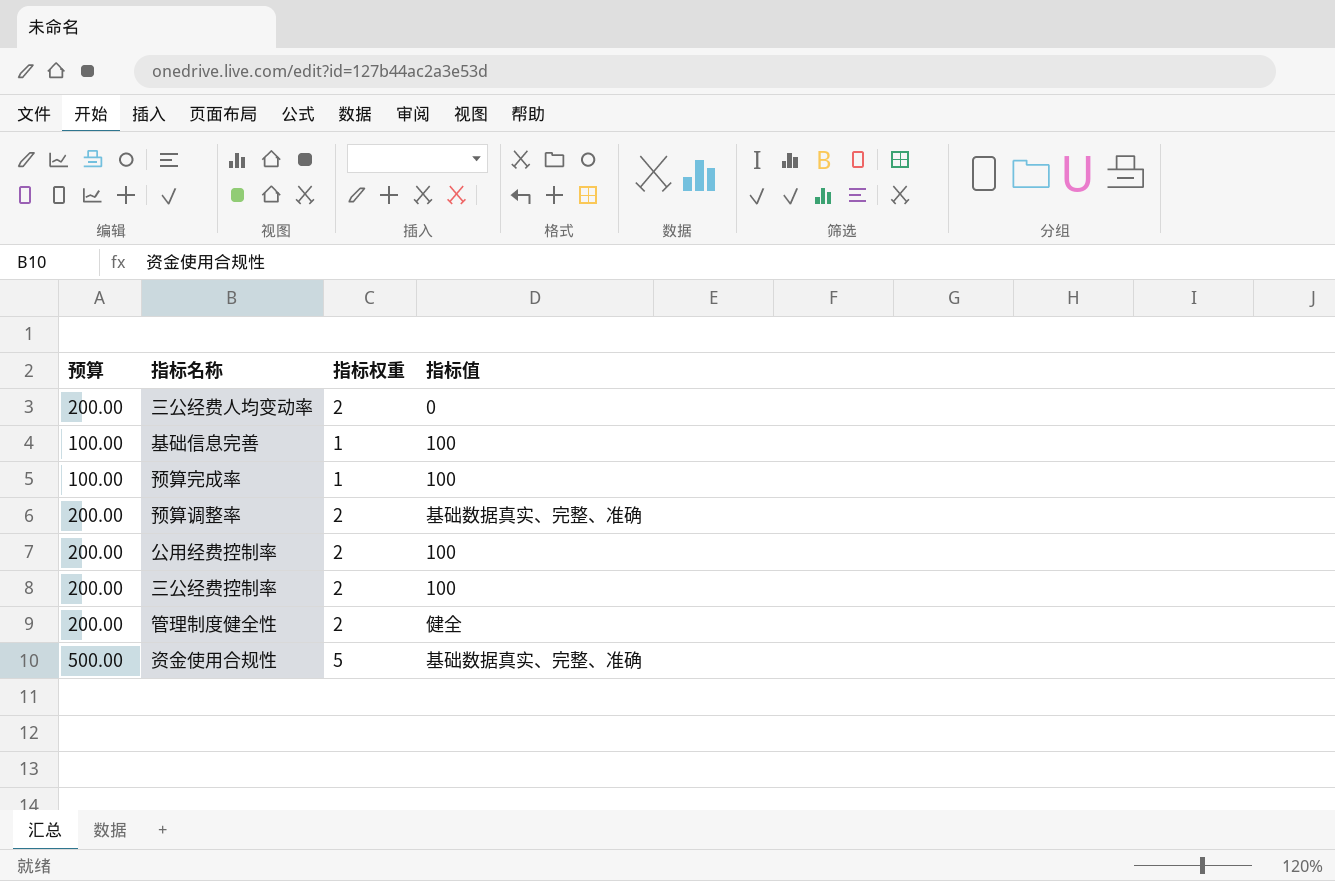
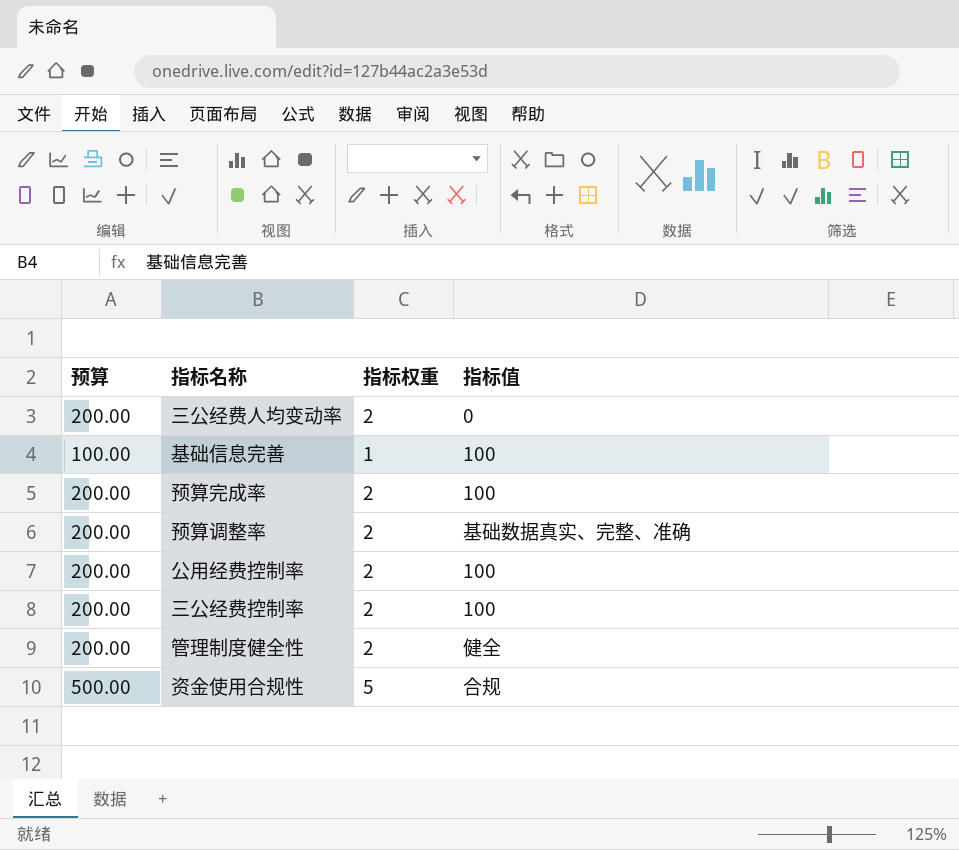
预算完成率 | 预算: 100.00 -> 200.00
预算完成率 | 指标权重: 1 -> 2
资金使用合规性 | 指标值: 基础数据真实、完整、准确 -> 合规

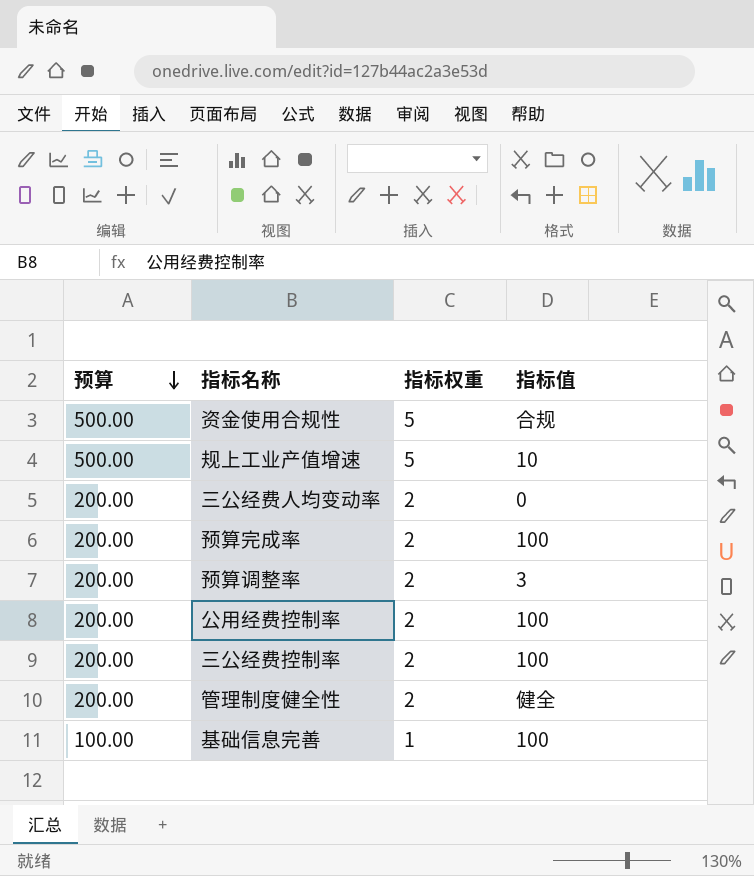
row order: none -> 预算 descending
row 规上工业产值增速: none -> 500.00 | 5 | 10
预算调整率 | 指标值: 基础数据真实、完整、准确 -> 3

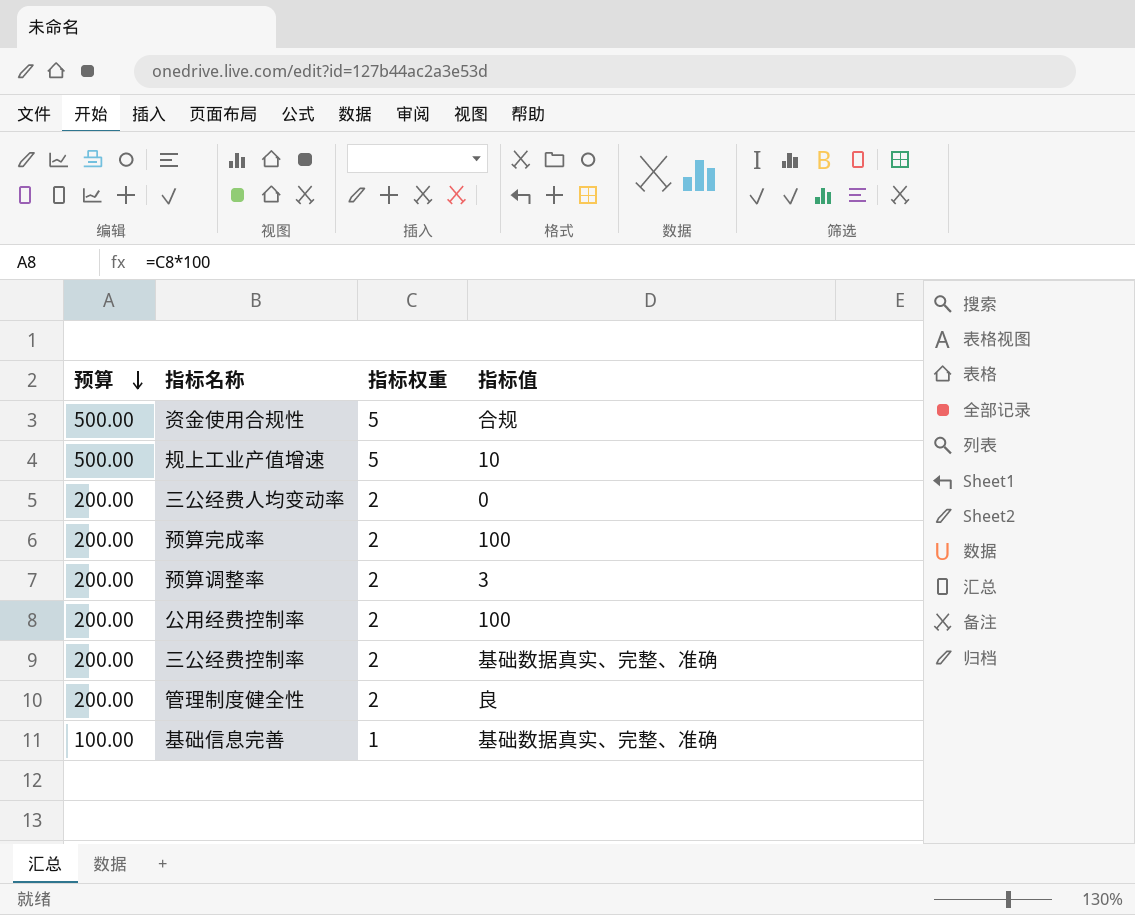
三公经费控制率 | 指标值: 100 -> 基础数据真实、完整、准确
管理制度健全性 | 指标值: 健全 -> 良
基础信息完善 | 指标值: 100 -> 基础数据真实、完整、准确

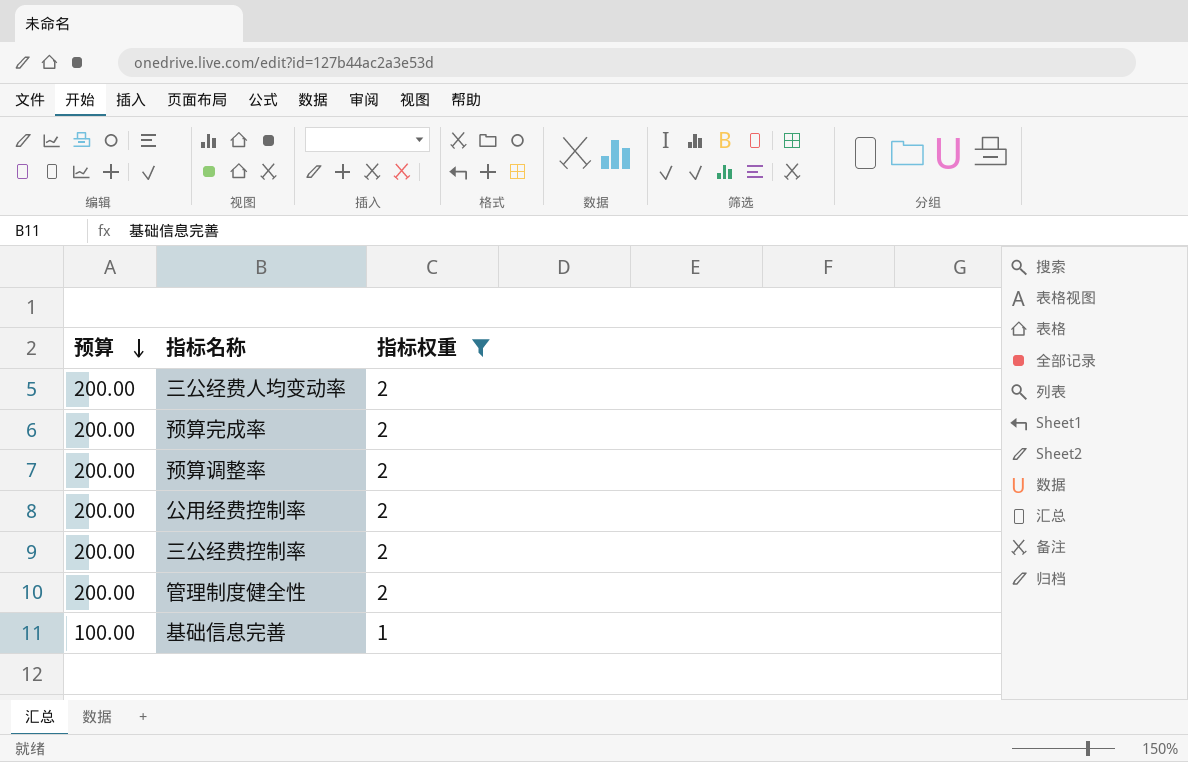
filter: none -> 指标权重 != 5
column 指标值 | position: 4 -> none

